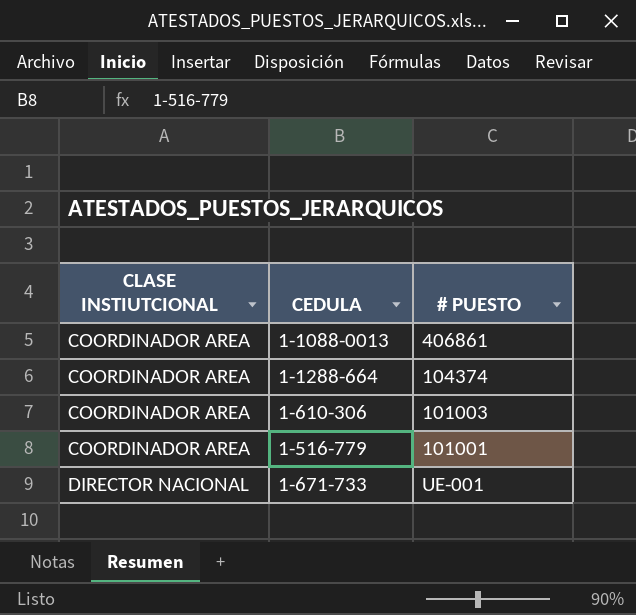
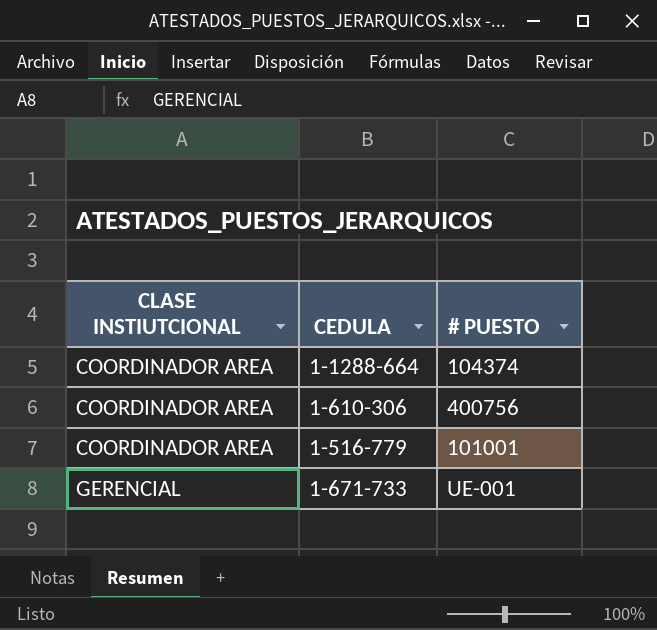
row 1-1088-0013: COORDINADOR AREA | 406861 -> none
1-610-306 | # PUESTO: 101003 -> 400756
1-671-733 | CLASE INSTIUTCIONAL: DIRECTOR NACIONAL -> GERENCIAL

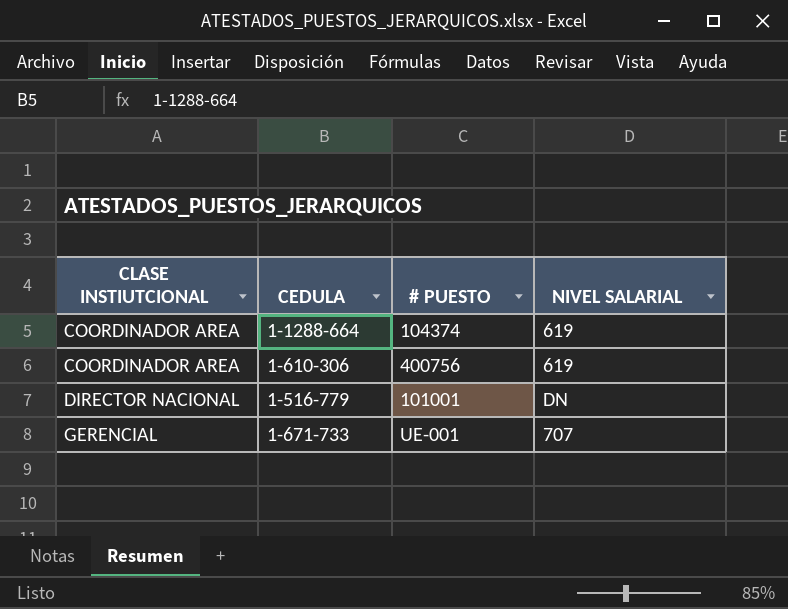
column NIVEL SALARIAL | position: none -> 4
1-516-779 | CLASE INSTIUTCIONAL: COORDINADOR AREA -> DIRECTOR NACIONAL

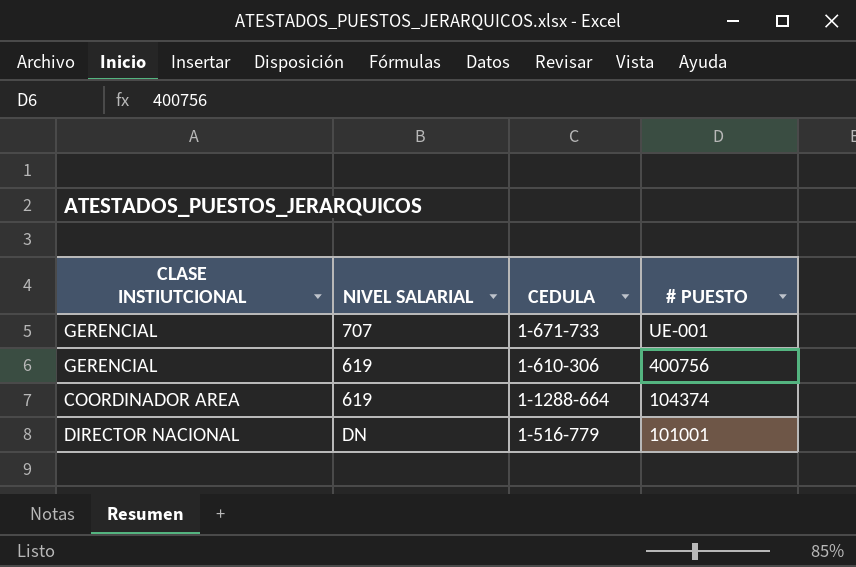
row order: CLASE INSTIUTCIONAL ascending -> # PUESTO descending
column NIVEL SALARIAL | position: 4 -> 2
1-610-306 | CLASE INSTIUTCIONAL: COORDINADOR AREA -> GERENCIAL

